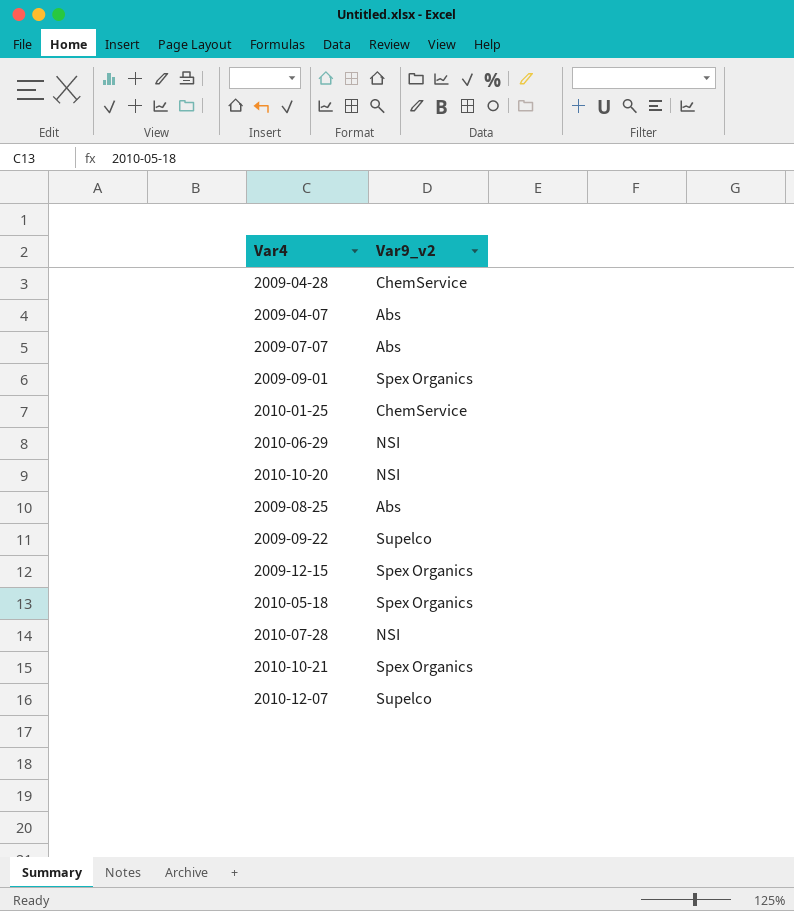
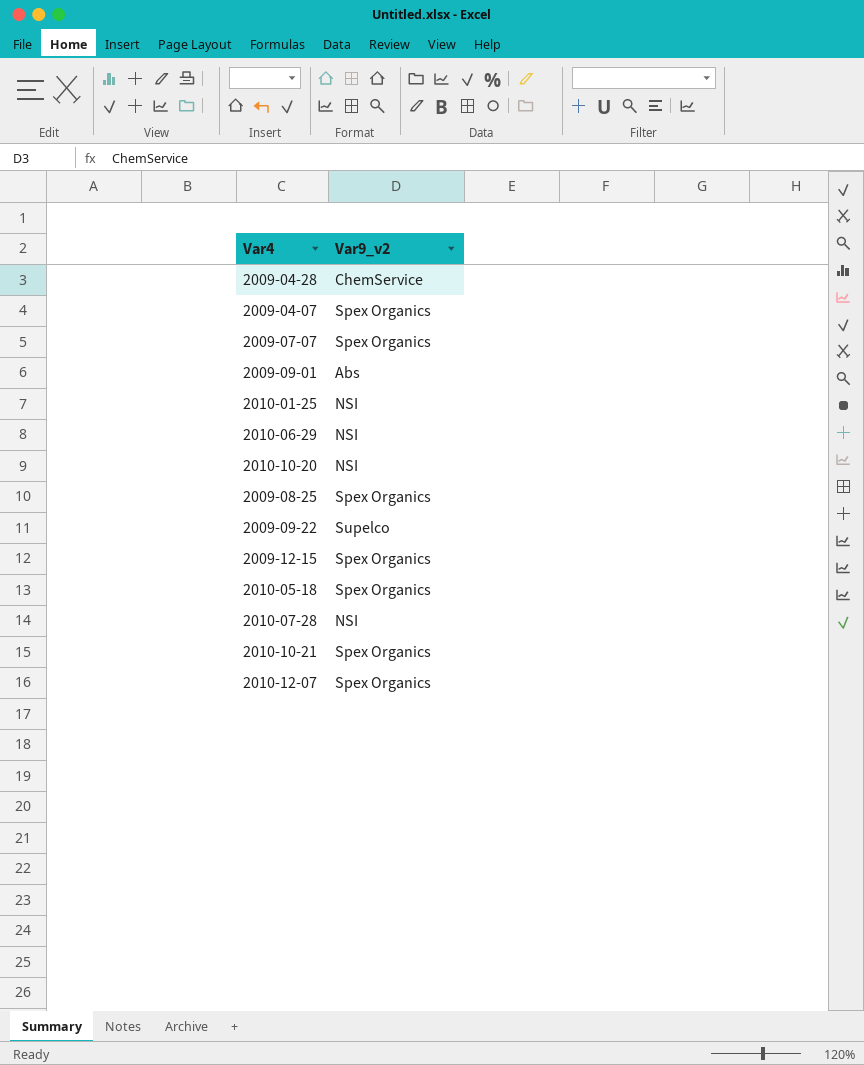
2009-04-07 | Var9_v2: Abs -> Spex Organics
2009-07-07 | Var9_v2: Abs -> Spex Organics
2009-09-01 | Var9_v2: Spex Organics -> Abs
2010-01-25 | Var9_v2: ChemService -> NSI
2009-08-25 | Var9_v2: Abs -> Spex Organics
2010-12-07 | Var9_v2: Supelco -> Spex Organics

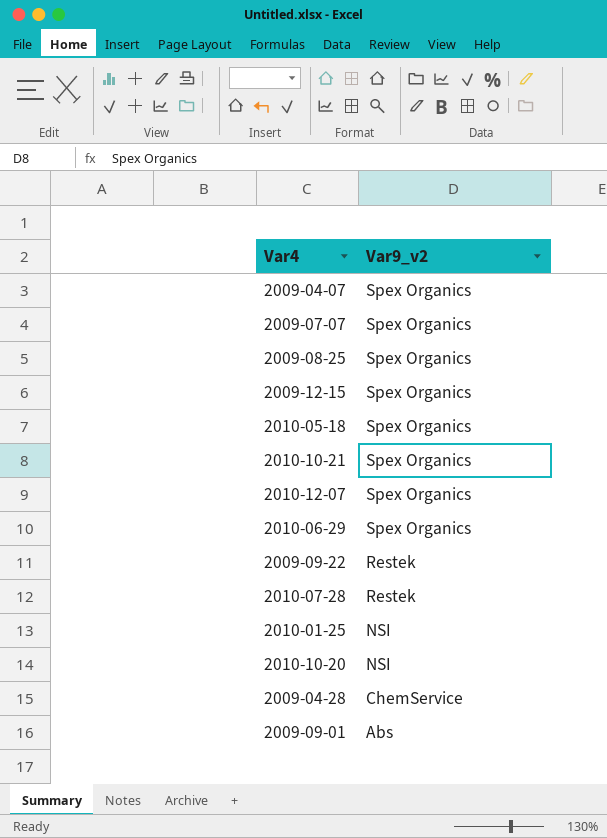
row order: none -> Var9_v2 descending
2010-06-29 | Var9_v2: NSI -> Spex Organics
2009-09-22 | Var9_v2: Supelco -> Restek
2010-07-28 | Var9_v2: NSI -> Restek

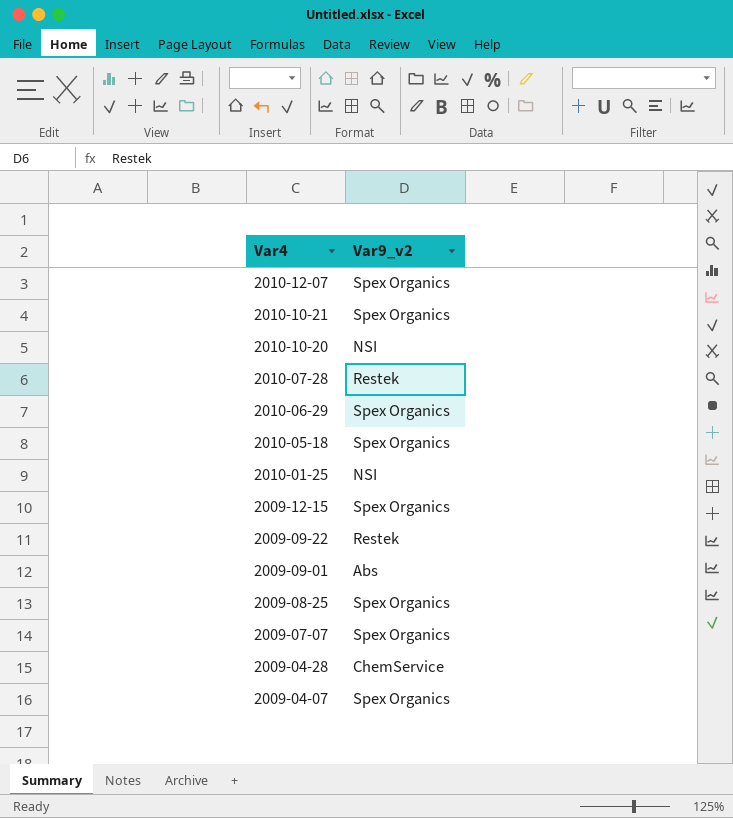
row order: Var9_v2 descending -> Var4 descending

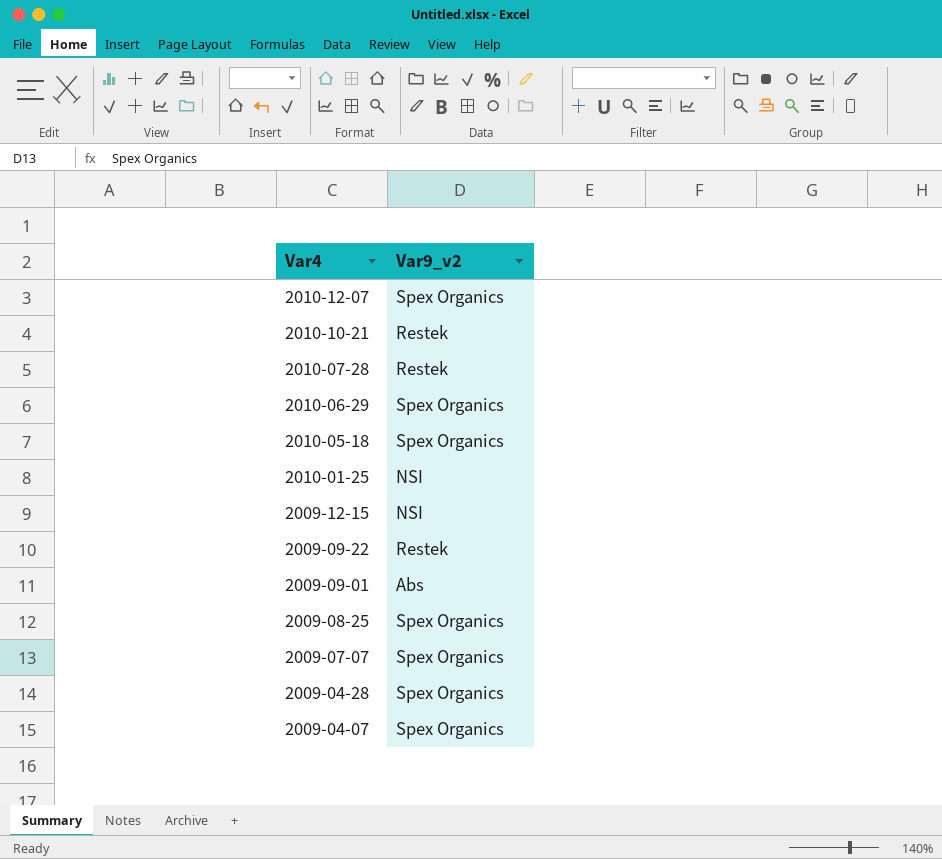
row 2010-10-20: NSI -> none
2010-10-21 | Var9_v2: Spex Organics -> Restek
2009-12-15 | Var9_v2: Spex Organics -> NSI
2009-04-28 | Var9_v2: ChemService -> Spex Organics

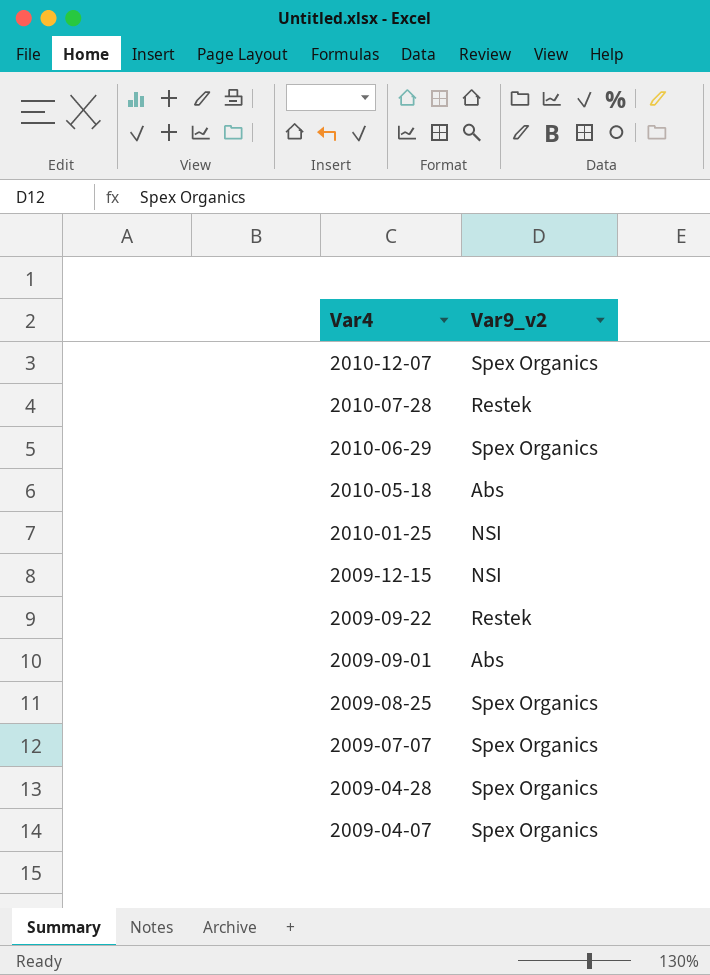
row 2010-10-21: Restek -> none
2010-05-18 | Var9_v2: Spex Organics -> Abs

